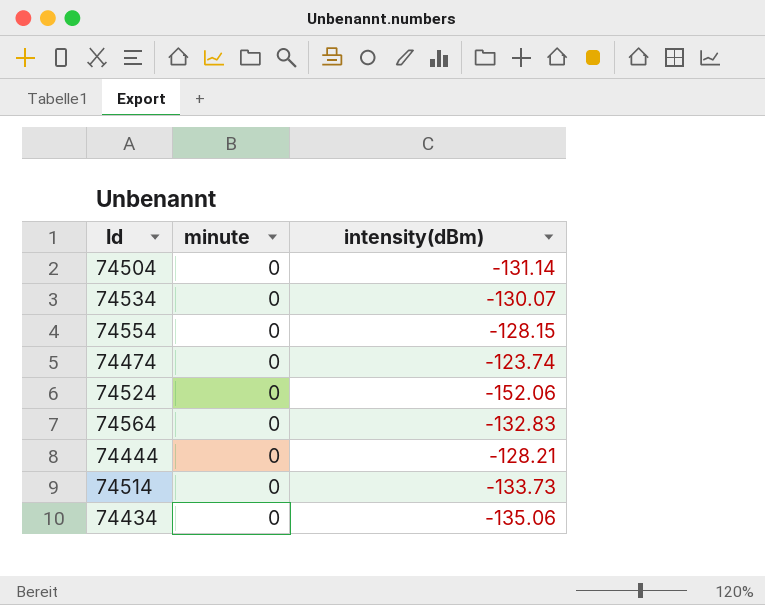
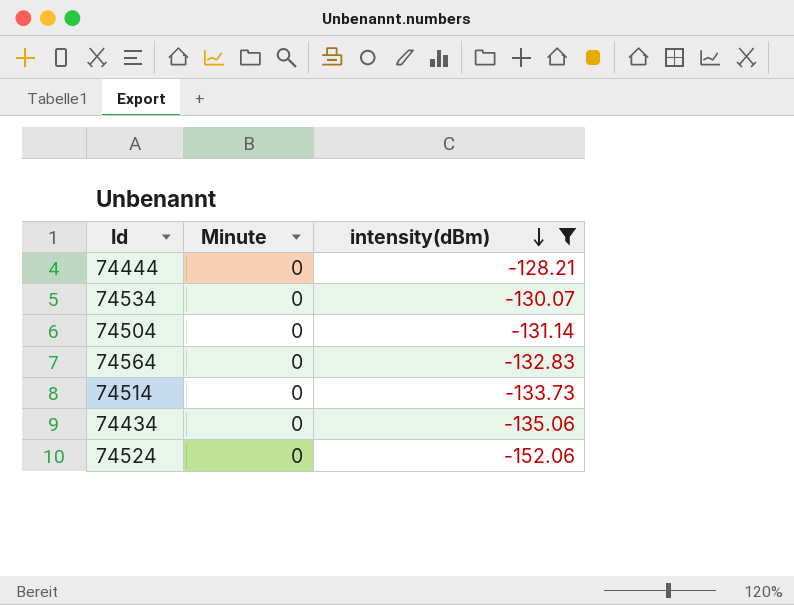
filter: none -> intensity(dBm) <= -128.21
row order: none -> intensity(dBm) descending
column name: minute -> Minute

